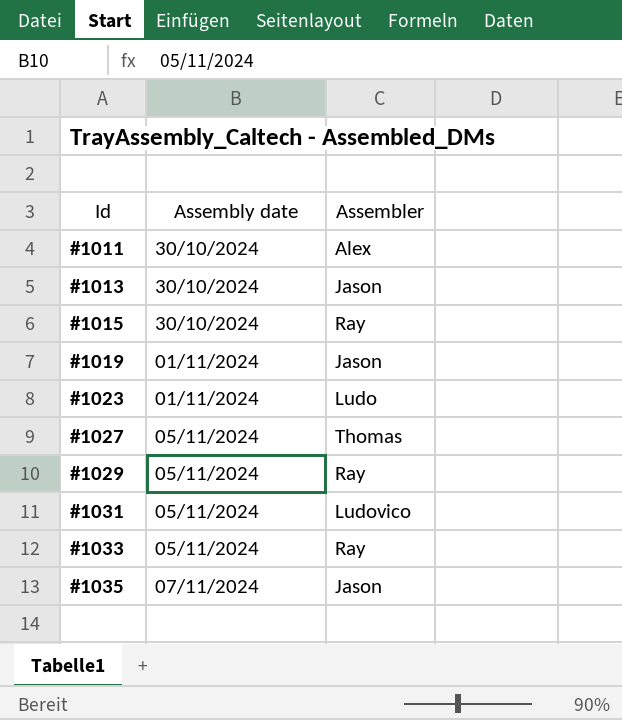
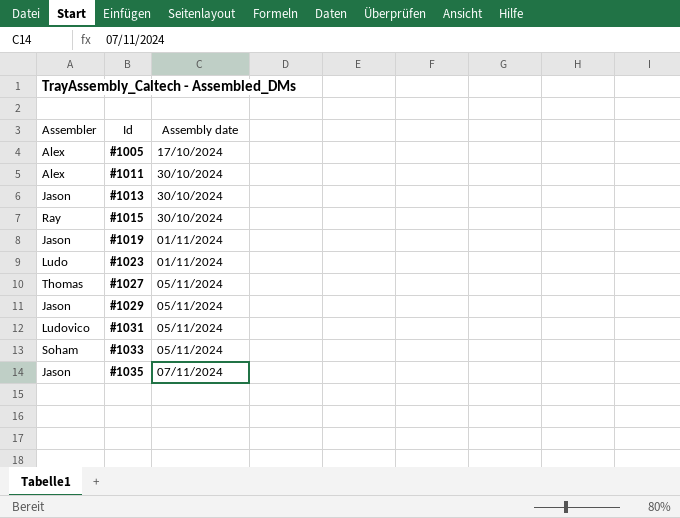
column Assembler | position: 3 -> 1
row #1005: none -> Alex | 17/10/2024
#1029 | Assembler: Ray -> Jason
#1033 | Assembler: Ray -> Soham

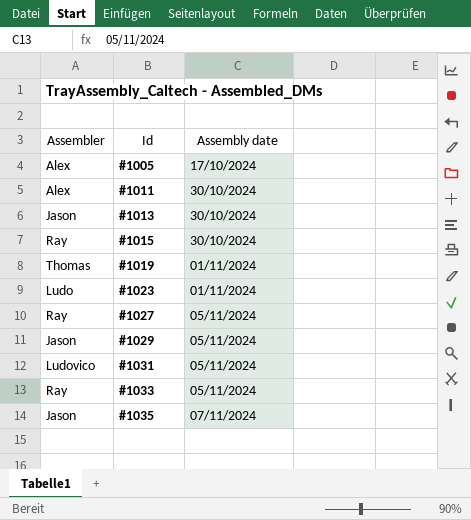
#1019 | Assembler: Jason -> Thomas
#1027 | Assembler: Thomas -> Ray
#1033 | Assembler: Soham -> Ray

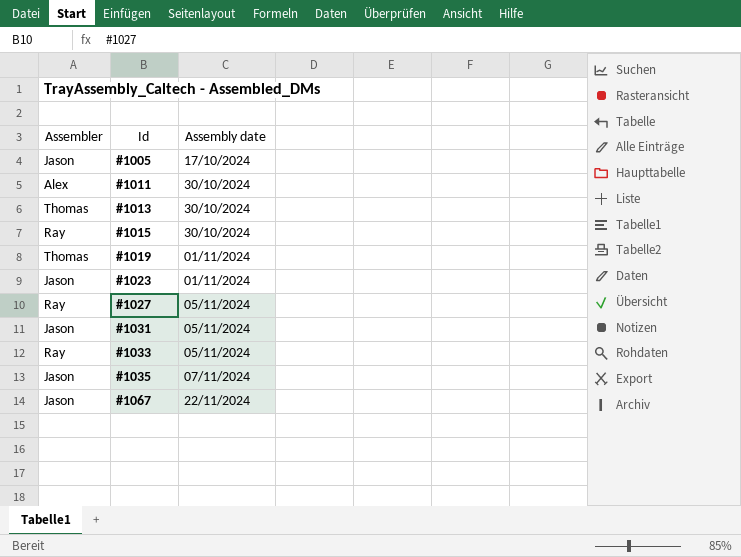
row #1029: Jason | 05/11/2024 -> none
#1005 | Assembler: Alex -> Jason
#1013 | Assembler: Jason -> Thomas
#1023 | Assembler: Ludo -> Jason
#1031 | Assembler: Ludovico -> Jason
row #1067: none -> Jason | 22/11/2024

